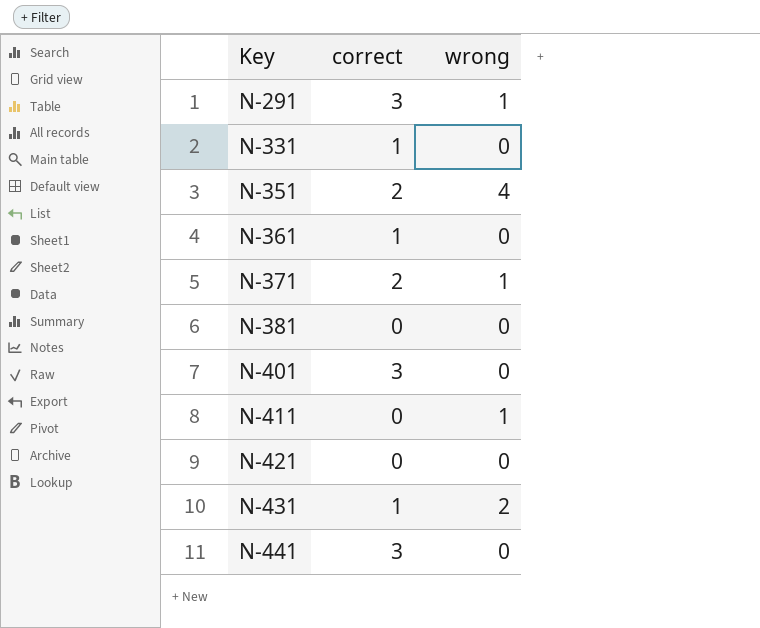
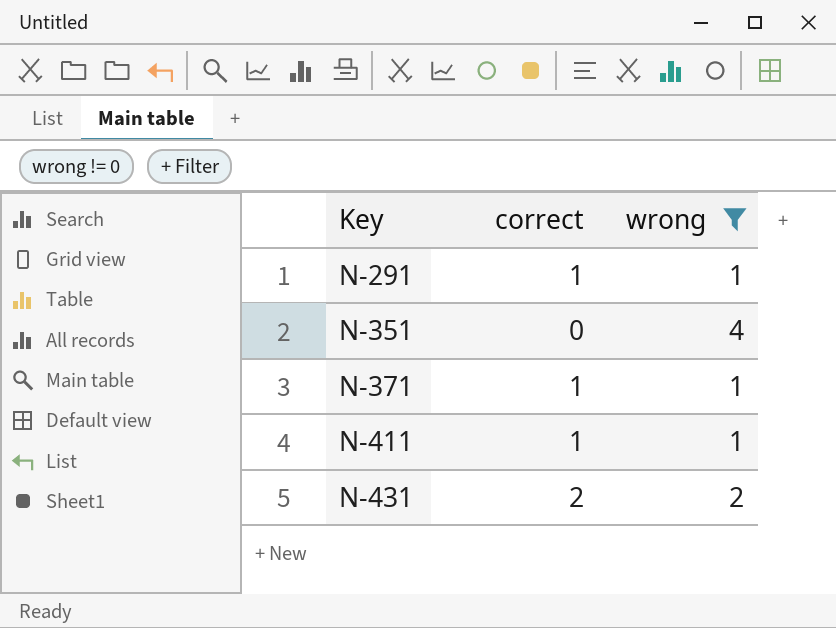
filter: none -> wrong != 0
N-291 | correct: 3 -> 1
N-351 | correct: 2 -> 0
N-371 | correct: 2 -> 1
N-411 | correct: 0 -> 1
N-431 | correct: 1 -> 2

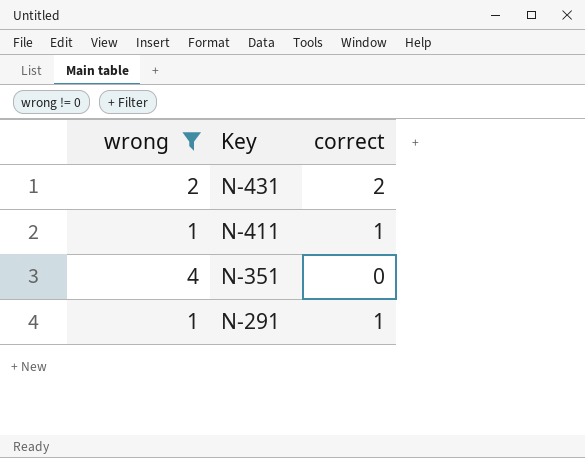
row order: Key ascending -> Key descending
column wrong | position: 3 -> 1
row N-371: 1 | 1 -> none

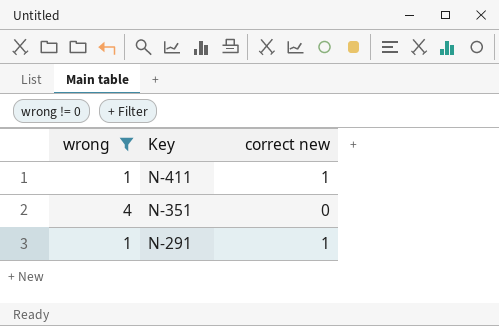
column name: correct -> correct new
row N-431: 2 | 2 -> none

